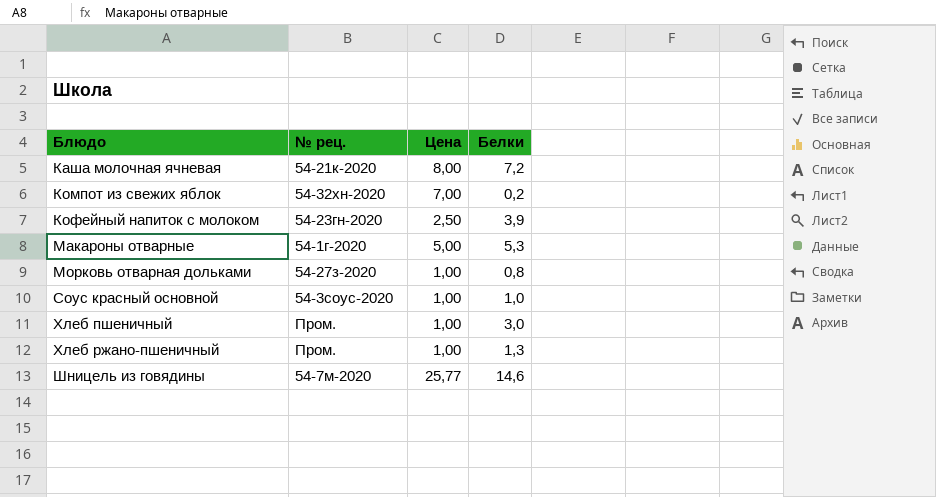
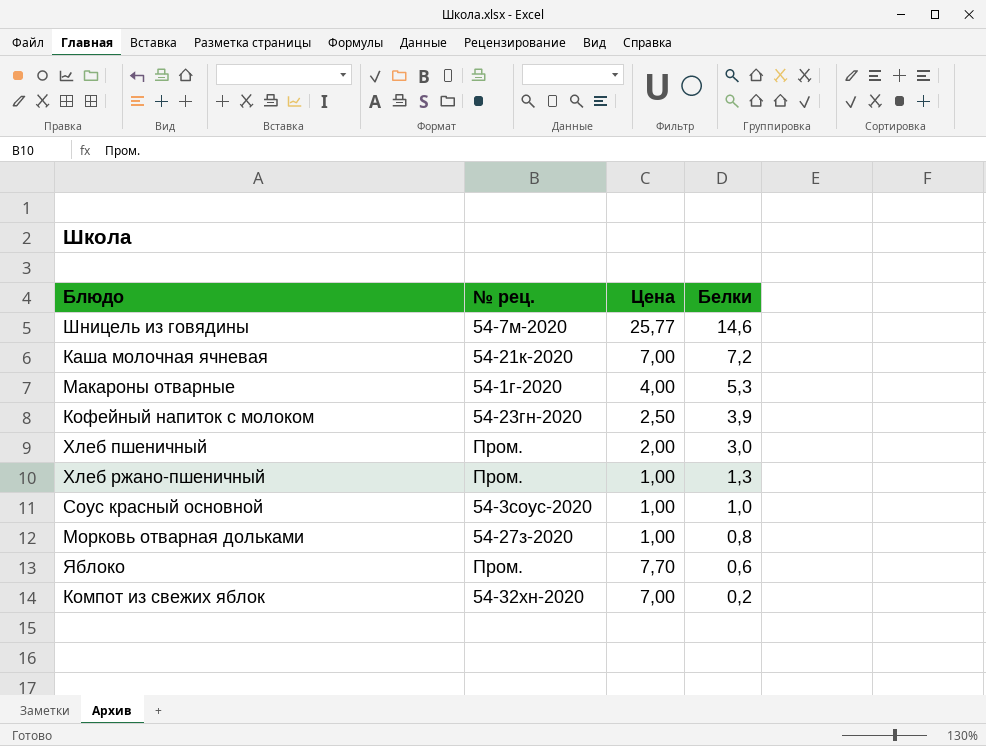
row order: Блюдо ascending -> Белки descending
Каша молочная ячневая | Цена: 8,00 -> 7,00
Макароны отварные | Цена: 5,00 -> 4,00
Хлеб пшеничный | Цена: 1,00 -> 2,00
row Яблоко: none -> Пром. | 7,70 | 0,6

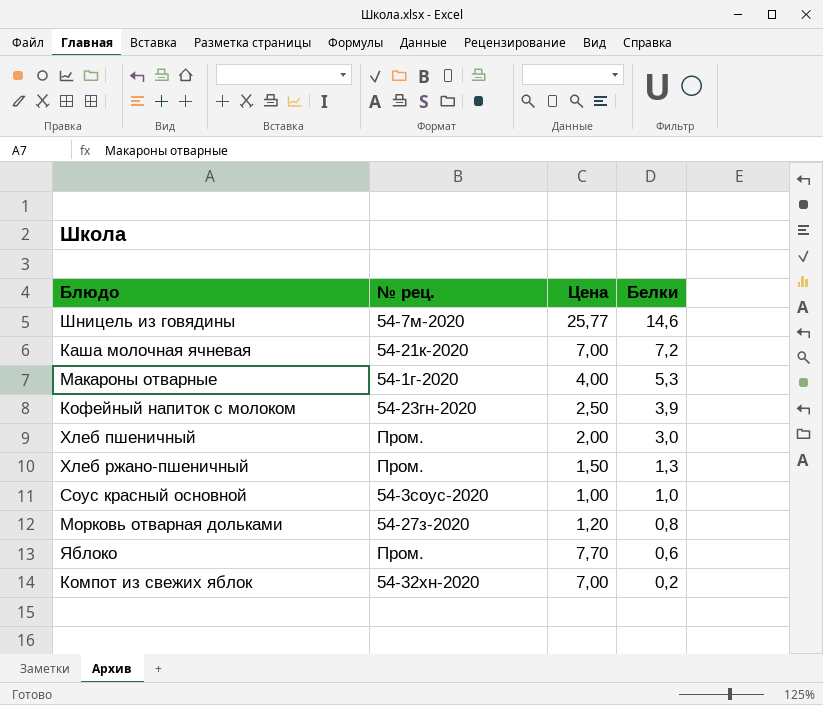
Хлеб ржано-пшеничный | Цена: 1,00 -> 1,50
Морковь отварная дольками | Цена: 1,00 -> 1,20

